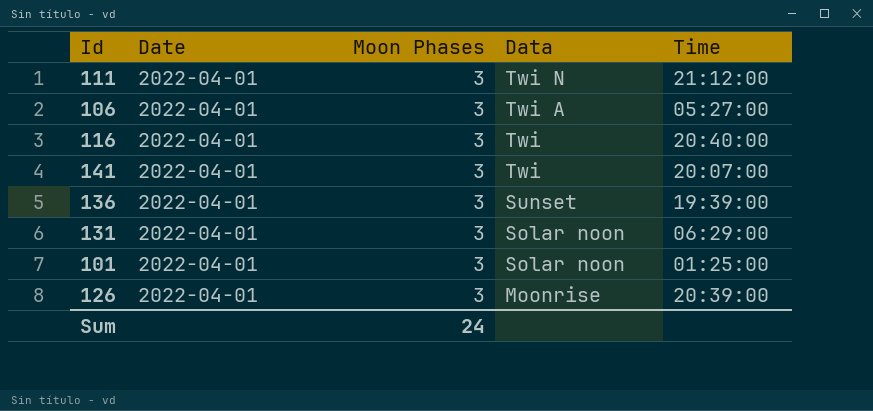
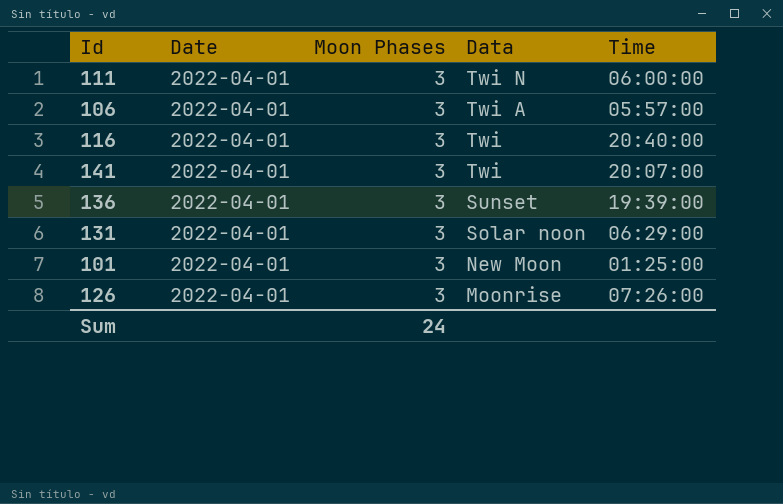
111 | Time: 21:12:00 -> 06:00:00
106 | Time: 05:27:00 -> 05:57:00
101 | Data: Solar noon -> New Moon
126 | Time: 20:39:00 -> 07:26:00

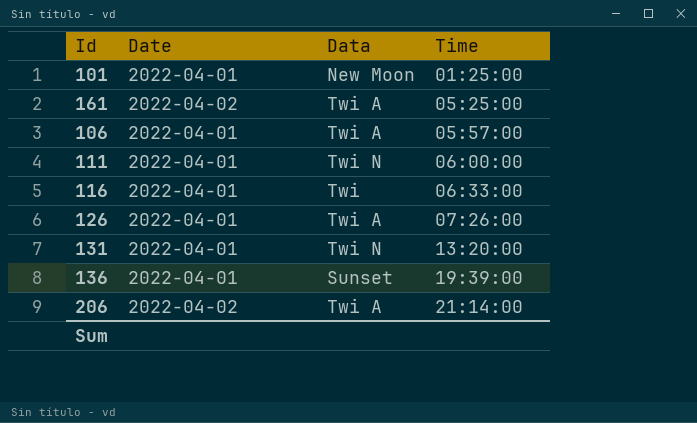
row order: Data descending -> Time ascending
column Moon Phases | position: 3 -> none
row 141: 2022-04-01 | 3 | Twi | 20:07:00 -> none
row 161: none -> 2022-04-02 | Twi A | 05:25:00
116 | Time: 20:40:00 -> 06:33:00
126 | Data: Moonrise -> Twi A
131 | Data: Solar noon -> Twi N
131 | Time: 06:29:00 -> 13:20:00
row 206: none -> 2022-04-02 | Twi A | 21:14:00

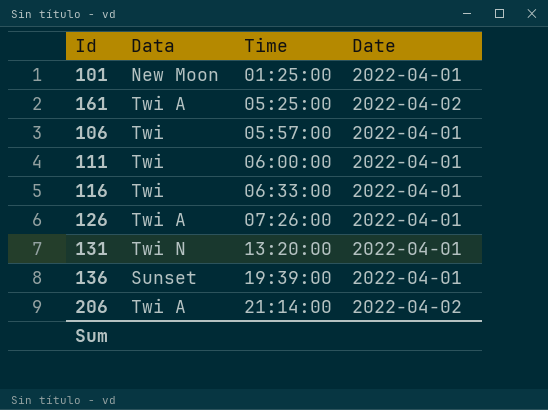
column Date | position: 2 -> 4
106 | Data: Twi A -> Twi
111 | Data: Twi N -> Twi

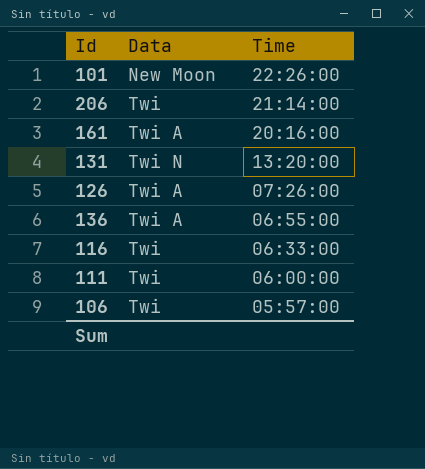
row order: Time ascending -> Time descending
column Date | position: 4 -> none
101 | Time: 01:25:00 -> 22:26:00
206 | Data: Twi A -> Twi
161 | Time: 05:25:00 -> 20:16:00
136 | Data: Sunset -> Twi A
136 | Time: 19:39:00 -> 06:55:00

